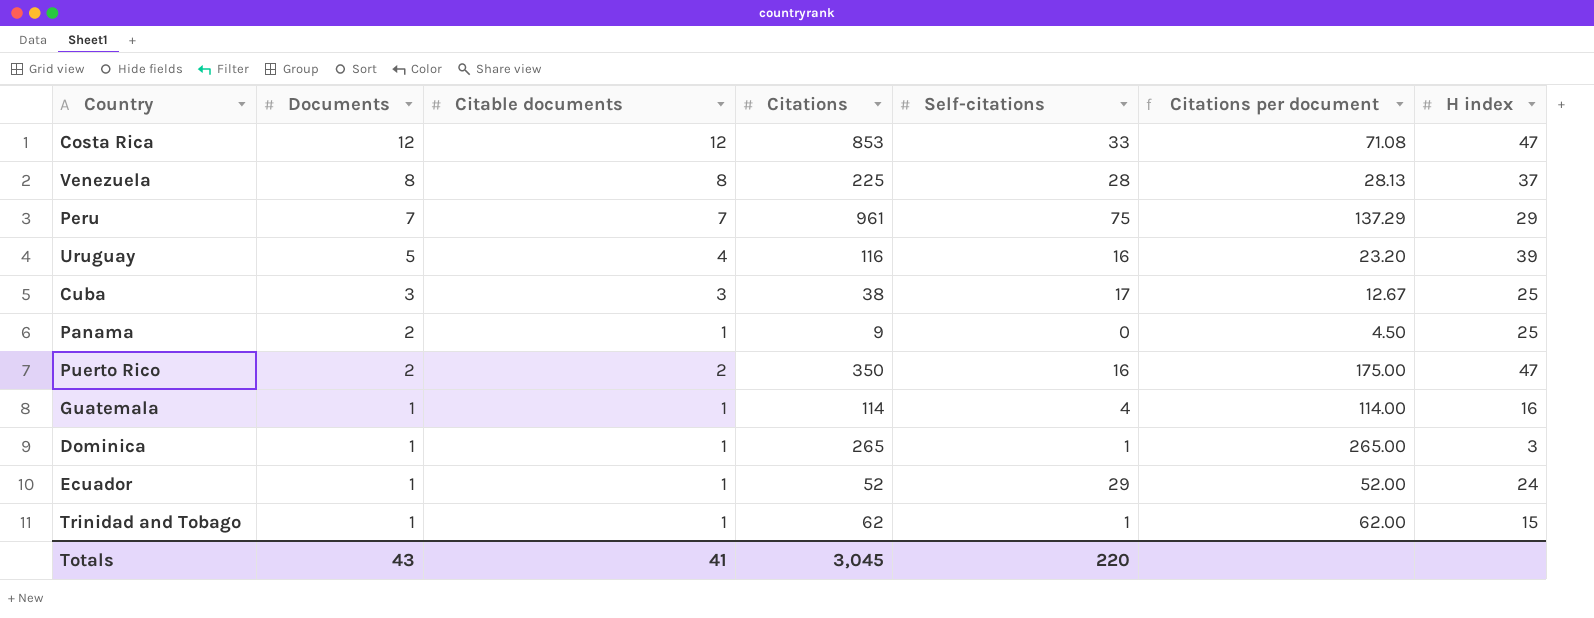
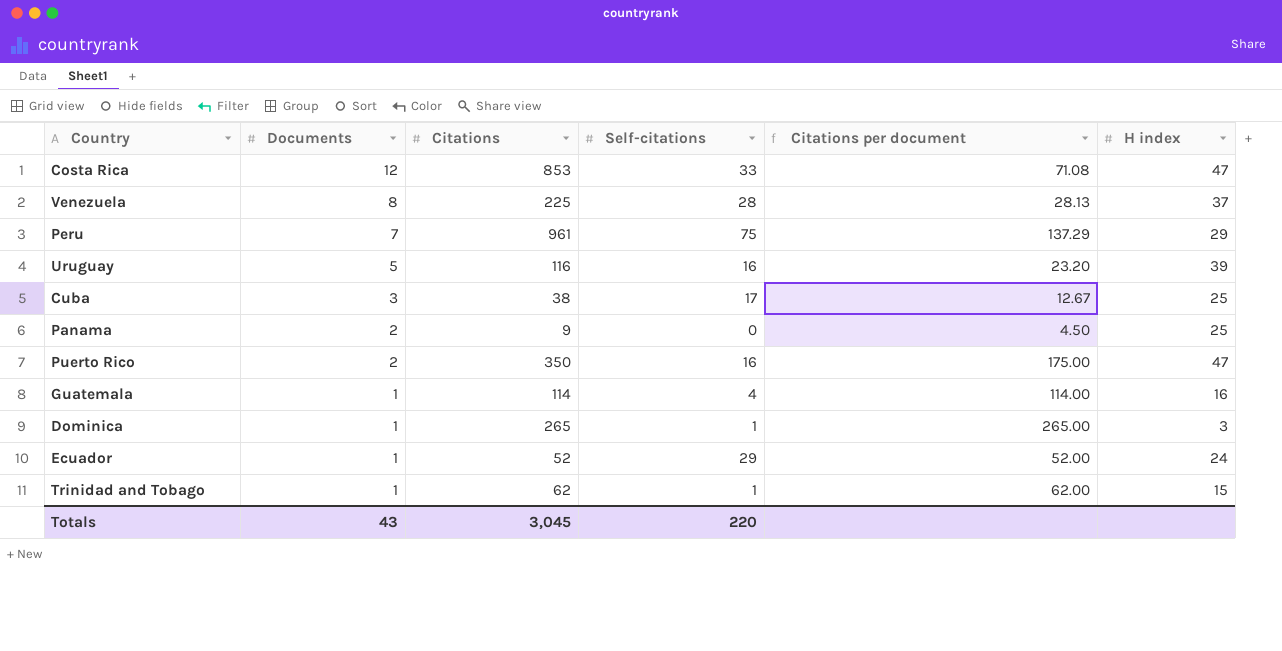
column Citable documents | position: 3 -> none

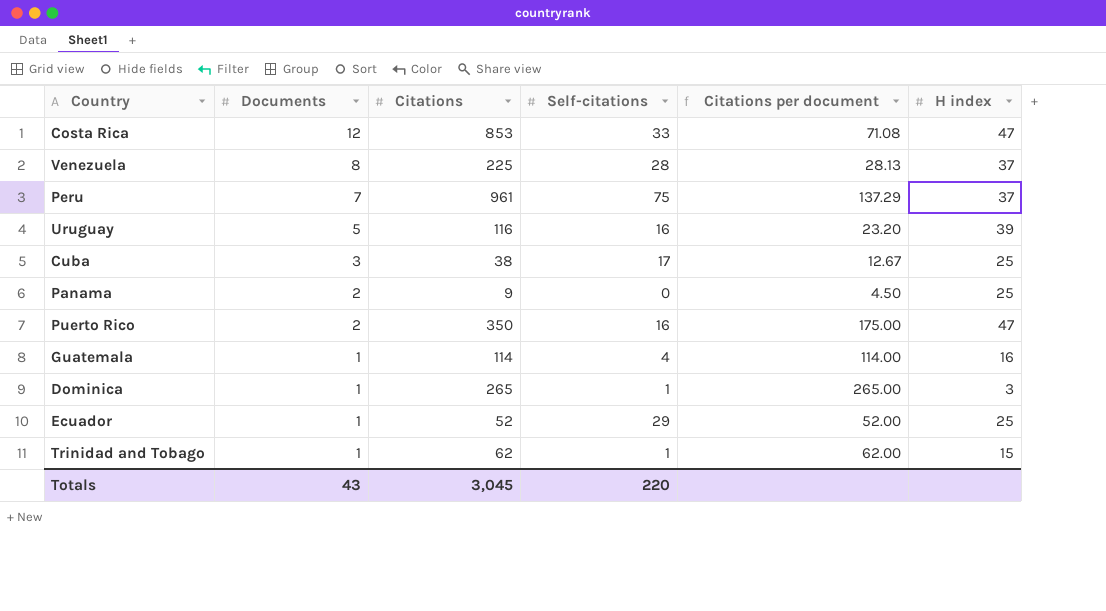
Peru | H index: 29 -> 37
Ecuador | H index: 24 -> 25

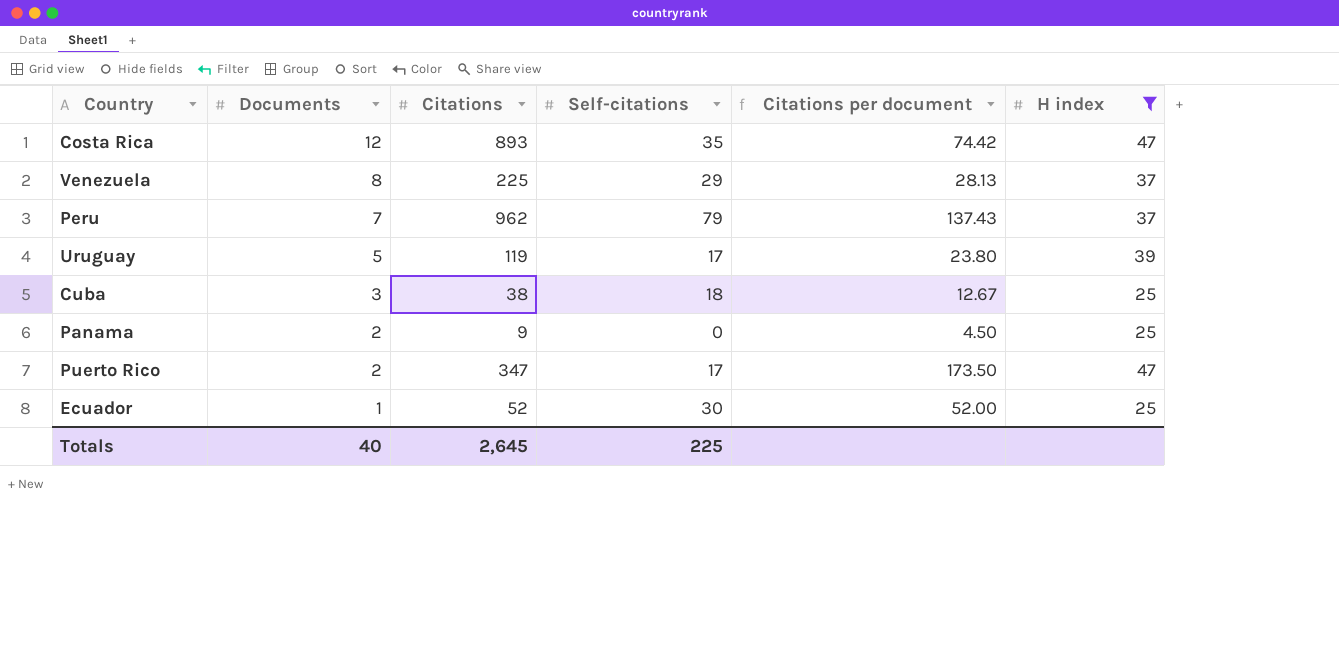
filter: none -> H index >= 25
Costa Rica | Citations: 853 -> 893
Costa Rica | Self-citations: 33 -> 35
Costa Rica | Citations per document: 71.08 -> 74.42
Venezuela | Self-citations: 28 -> 29
Peru | Citations: 961 -> 962
Peru | Self-citations: 75 -> 79
Peru | Citations per document: 137.29 -> 137.43
Uruguay | Citations: 116 -> 119
Uruguay | Self-citations: 16 -> 17
Uruguay | Citations per document: 23.20 -> 23.80
Cuba | Self-citations: 17 -> 18
Puerto Rico | Citations: 350 -> 347
Puerto Rico | Self-citations: 16 -> 17
Puerto Rico | Citations per document: 175.00 -> 173.50
Ecuador | Self-citations: 29 -> 30
Totals | Documents: 43 -> 40
Totals | Citations: 3,045 -> 2,645
Totals | Self-citations: 220 -> 225

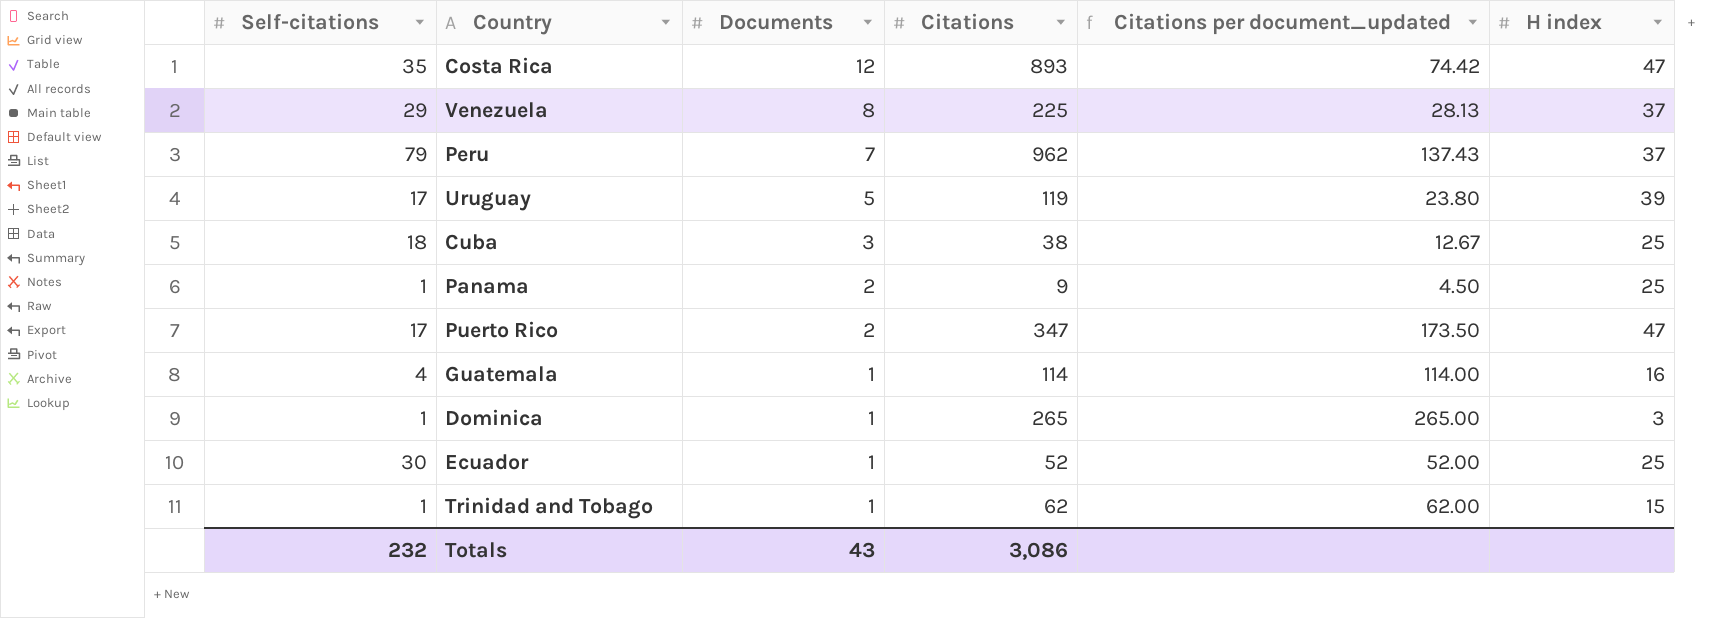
filter: H index >= 25 -> none
column Self-citations | position: 4 -> 1
column name: Citations per document -> Citations per document_updated
Panama | Self-citations: 0 -> 1
Totals | Self-citations: 225 -> 232
Totals | Documents: 40 -> 43
Totals | Citations: 2,645 -> 3,086

